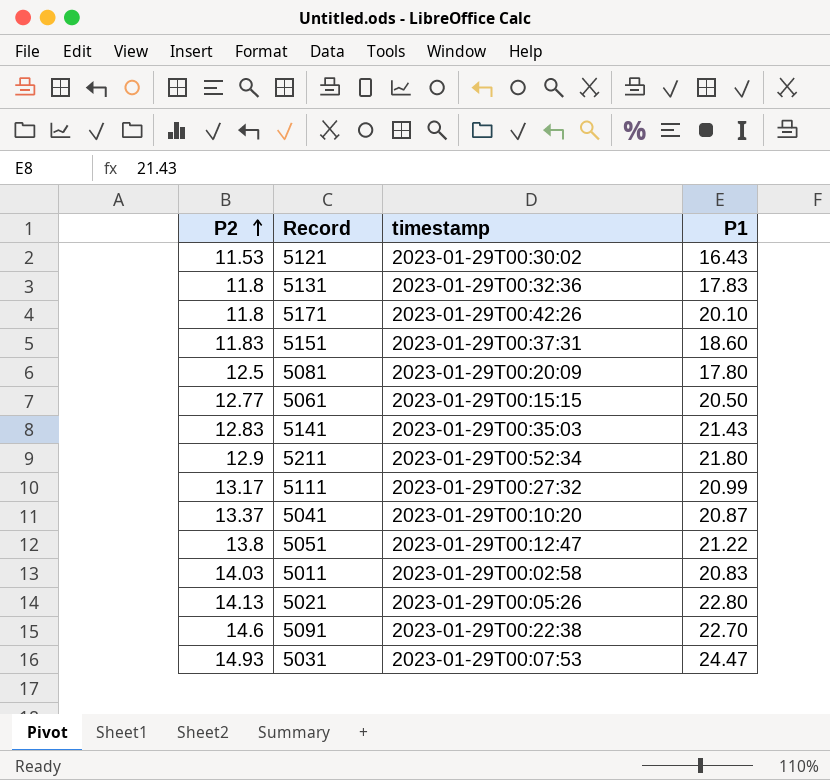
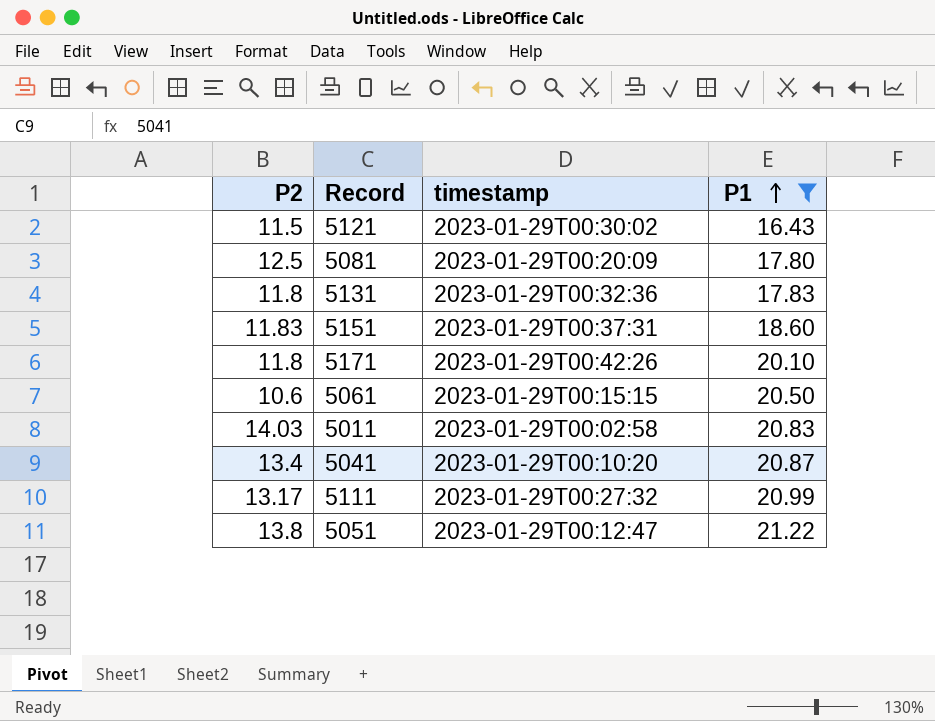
filter: none -> P1 <= 21.22
row order: P2 ascending -> P1 ascending
5121 | P2: 11.53 -> 11.5
5061 | P2: 12.77 -> 10.6
5041 | P2: 13.37 -> 13.4

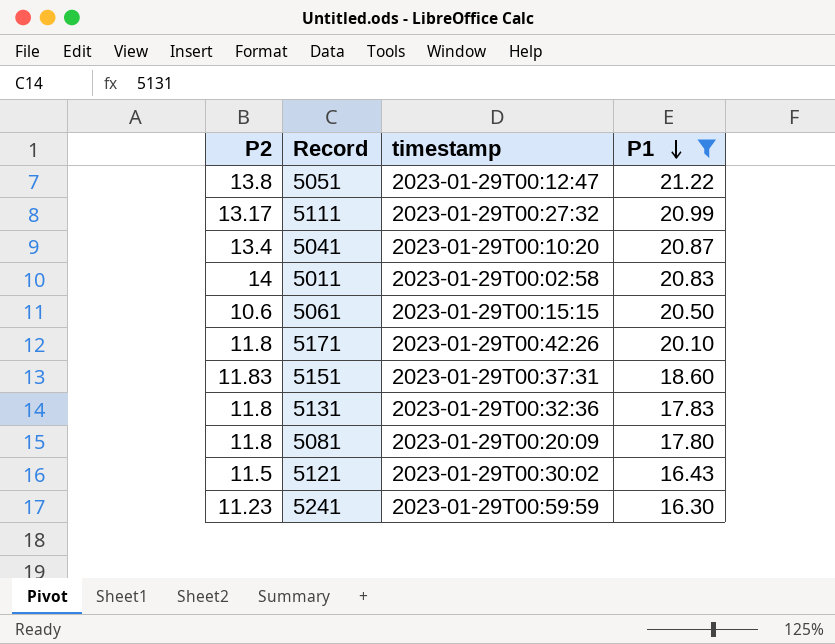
row order: P1 ascending -> P1 descending
5011 | P2: 14.03 -> 14
5081 | P2: 12.5 -> 11.8
row 5241: none -> 11.23 | 2023-01-29T00:59:59 | 16.30

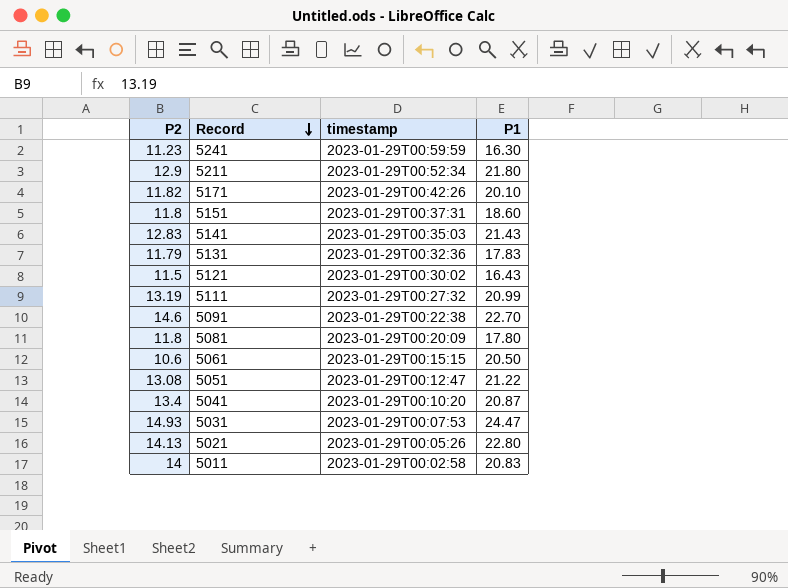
filter: P1 <= 21.22 -> none
row order: P1 descending -> Record descending
5171 | P2: 11.8 -> 11.82
5151 | P2: 11.83 -> 11.8
5131 | P2: 11.8 -> 11.79
5111 | P2: 13.17 -> 13.19
5051 | P2: 13.8 -> 13.08

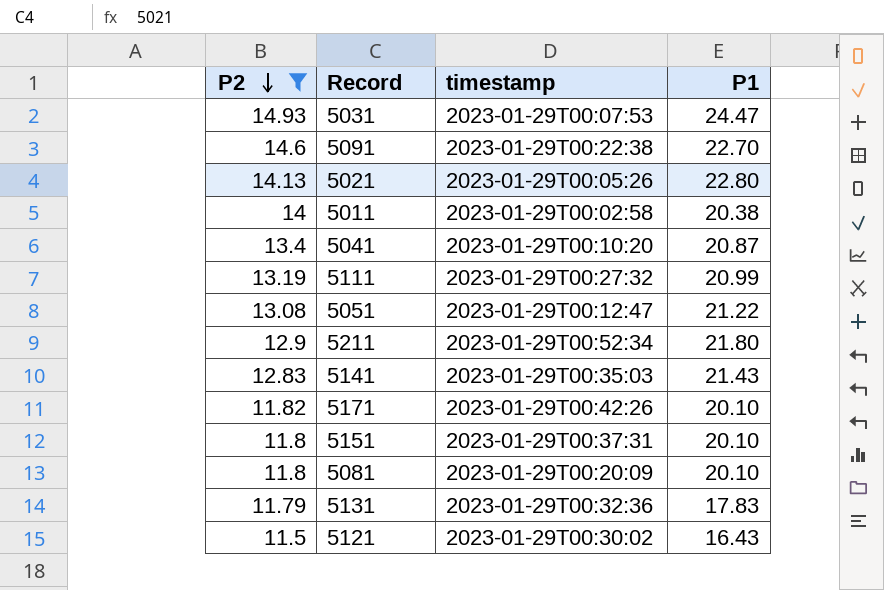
filter: none -> P2 >= 11.5
row order: Record descending -> P2 descending
5011 | P1: 20.83 -> 20.38
5151 | P1: 18.60 -> 20.10
5081 | P1: 17.80 -> 20.10

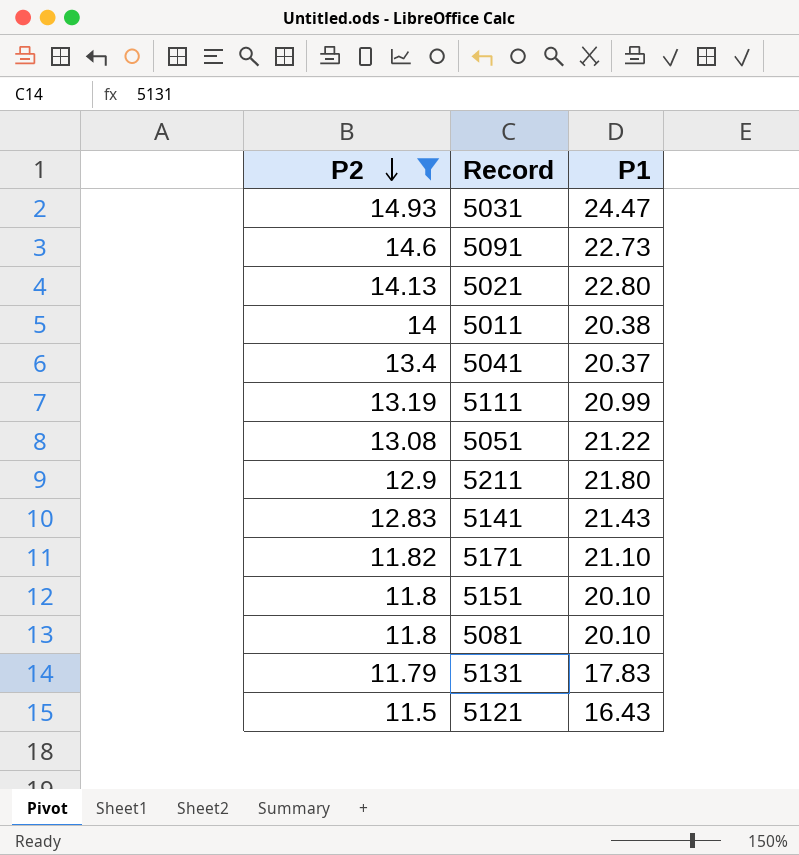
column timestamp | position: 3 -> none
5091 | P1: 22.70 -> 22.73
5041 | P1: 20.87 -> 20.37
5171 | P1: 20.10 -> 21.10

